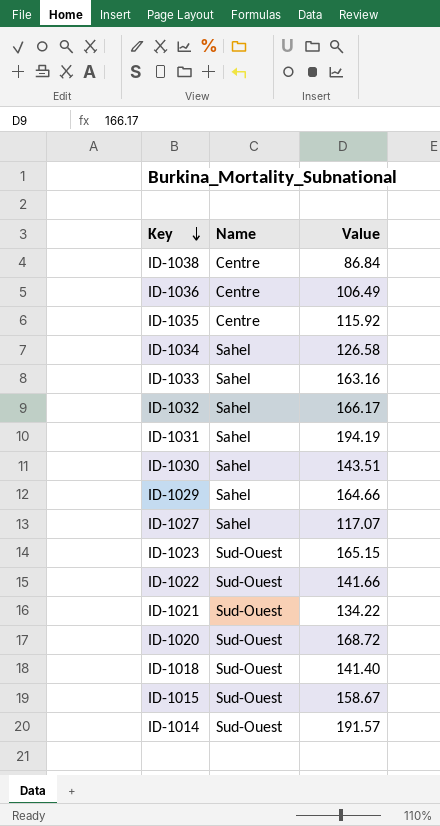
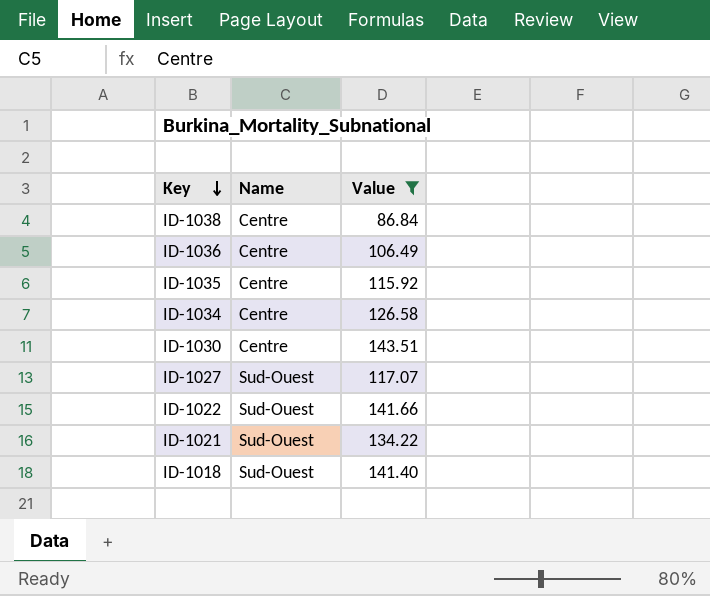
filter: none -> Value <= 143.51
ID-1034 | Name: Sahel -> Centre
ID-1030 | Name: Sahel -> Centre
ID-1027 | Name: Sahel -> Sud-Ouest

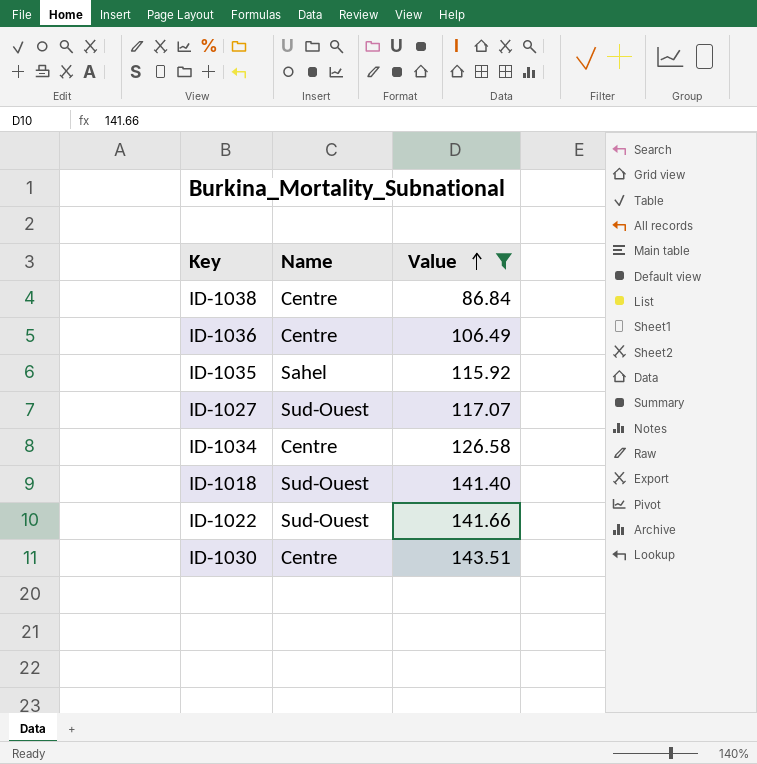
row order: Key descending -> Value ascending
row ID-1021: Sud-Ouest | 134.22 -> none
ID-1035 | Name: Centre -> Sahel

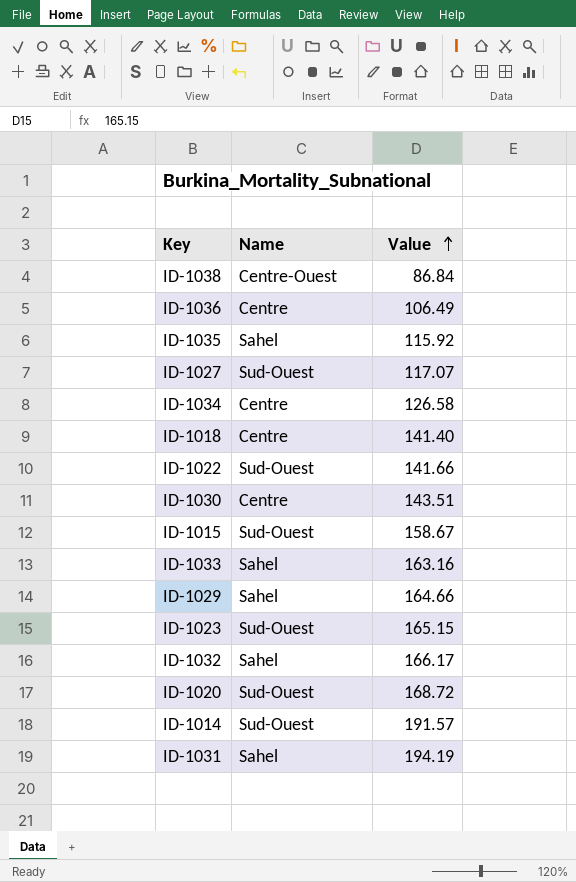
filter: Value <= 143.51 -> none
ID-1038 | Name: Centre -> Centre-Ouest
ID-1018 | Name: Sud-Ouest -> Centre

